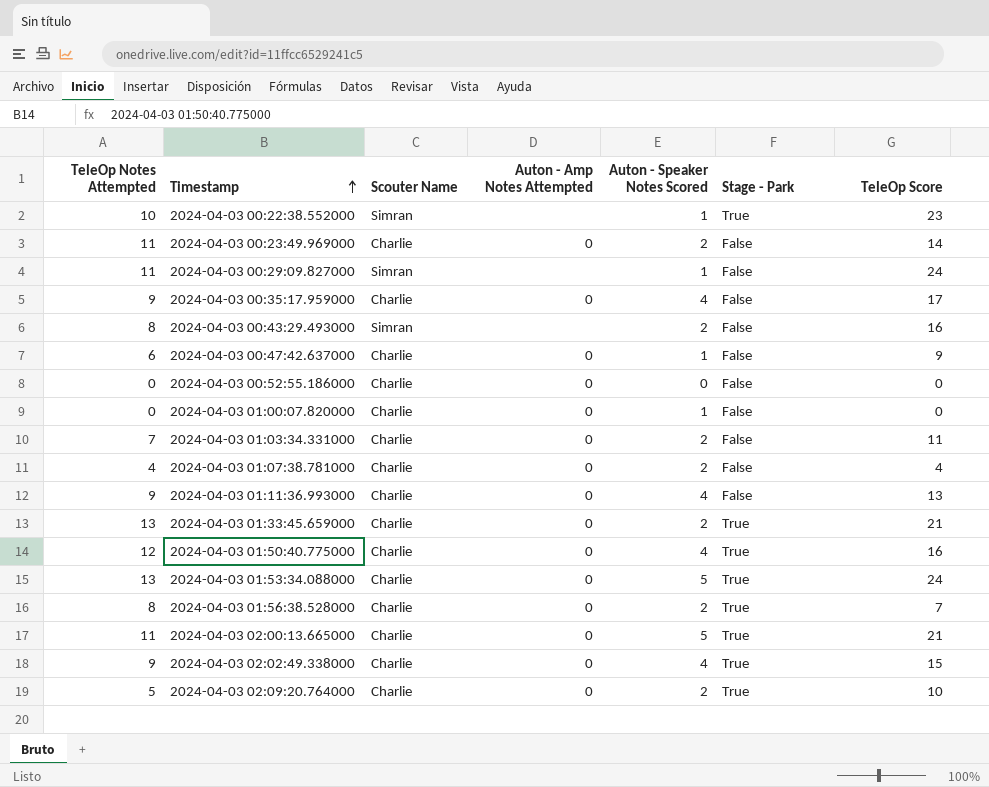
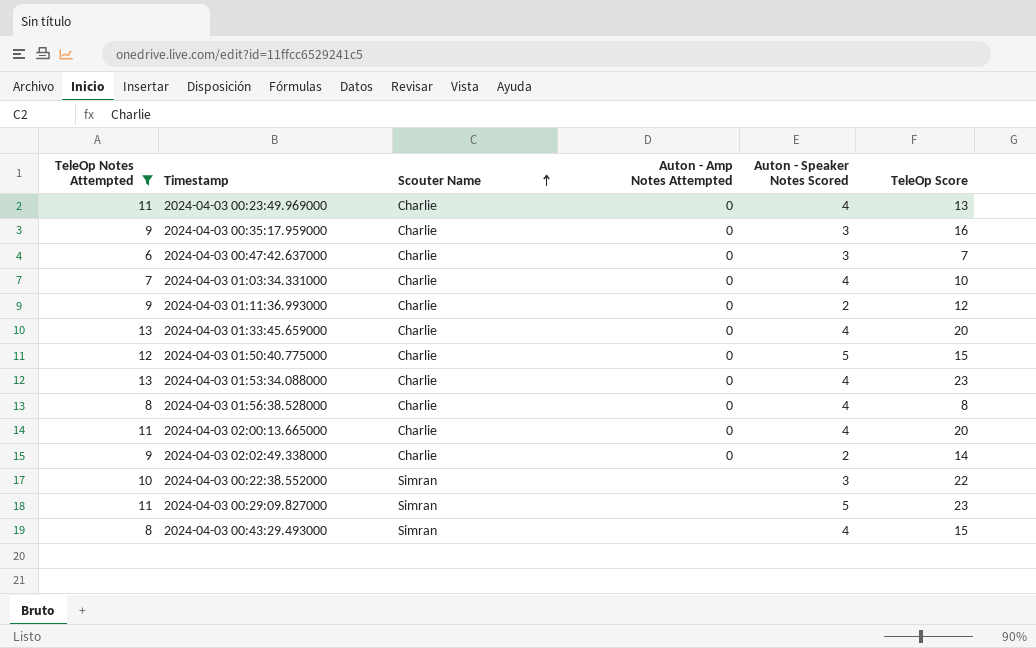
filter: none -> TeleOp Notes Attempted >= 6
row order: Timestamp ascending -> Scouter Name ascending
column Stage - Park | position: 6 -> none
2024-04-03 00:23:49.969000 | Auton - Speaker Notes Scored: 2 -> 4
2024-04-03 00:23:49.969000 | TeleOp Score: 14 -> 13
2024-04-03 00:35:17.959000 | Auton - Speaker Notes Scored: 4 -> 3
2024-04-03 00:35:17.959000 | TeleOp Score: 17 -> 16
2024-04-03 00:47:42.637000 | Auton - Speaker Notes Scored: 1 -> 3
2024-04-03 00:47:42.637000 | TeleOp Score: 9 -> 7
2024-04-03 01:03:34.331000 | Auton - Speaker Notes Scored: 2 -> 4
2024-04-03 01:03:34.331000 | TeleOp Score: 11 -> 10
2024-04-03 01:11:36.993000 | Auton - Speaker Notes Scored: 4 -> 2
2024-04-03 01:11:36.993000 | TeleOp Score: 13 -> 12
2024-04-03 01:33:45.659000 | Auton - Speaker Notes Scored: 2 -> 4
2024-04-03 01:33:45.659000 | TeleOp Score: 21 -> 20
2024-04-03 01:50:40.775000 | Auton - Speaker Notes Scored: 4 -> 5
2024-04-03 01:50:40.775000 | TeleOp Score: 16 -> 15
2024-04-03 01:53:34.088000 | Auton - Speaker Notes Scored: 5 -> 4
2024-04-03 01:53:34.088000 | TeleOp Score: 24 -> 23
2024-04-03 01:56:38.528000 | Auton - Speaker Notes Scored: 2 -> 4
2024-04-03 01:56:38.528000 | TeleOp Score: 7 -> 8
2024-04-03 02:00:13.665000 | Auton - Speaker Notes Scored: 5 -> 4
2024-04-03 02:00:13.665000 | TeleOp Score: 21 -> 20
2024-04-03 02:02:49.338000 | Auton - Speaker Notes Scored: 4 -> 2
2024-04-03 02:02:49.338000 | TeleOp Score: 15 -> 14
2024-04-03 00:22:38.552000 | Auton - Speaker Notes Scored: 1 -> 3
2024-04-03 00:22:38.552000 | TeleOp Score: 23 -> 22
2024-04-03 00:29:09.827000 | Auton - Speaker Notes Scored: 1 -> 5
2024-04-03 00:29:09.827000 | TeleOp Score: 24 -> 23
2024-04-03 00:43:29.493000 | Auton - Speaker Notes Scored: 2 -> 4
2024-04-03 00:43:29.493000 | TeleOp Score: 16 -> 15

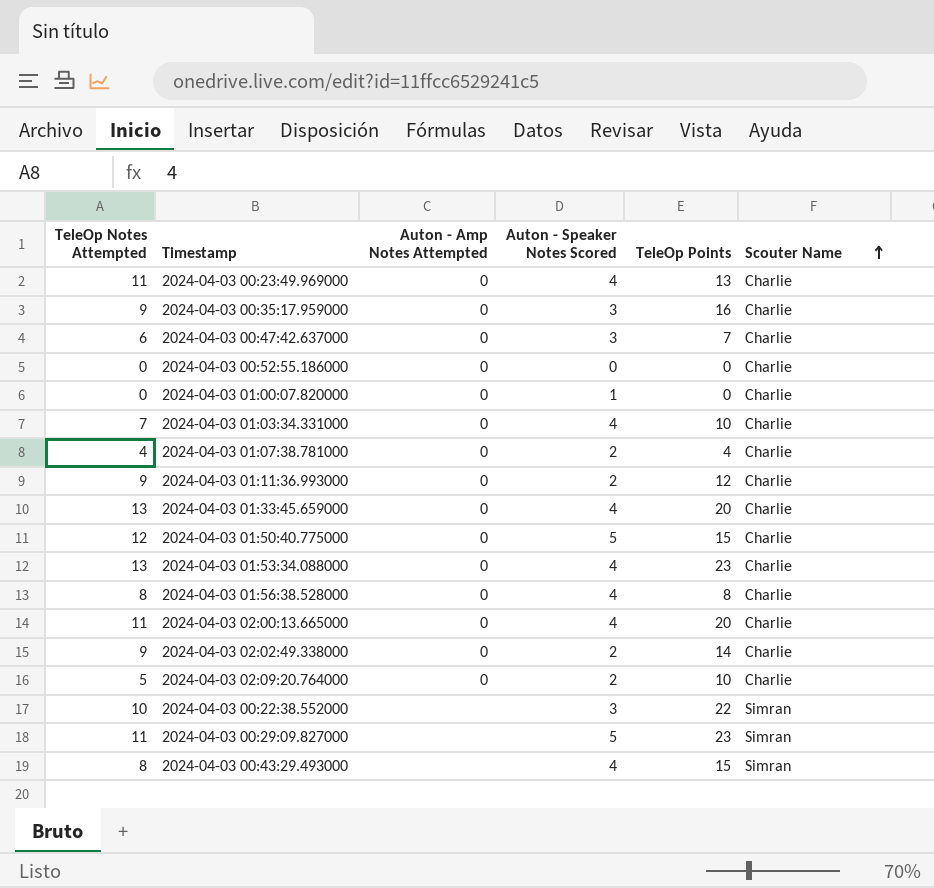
filter: TeleOp Notes Attempted >= 6 -> none
column name: TeleOp Score -> TeleOp Points
column Scouter Name | position: 3 -> 6

